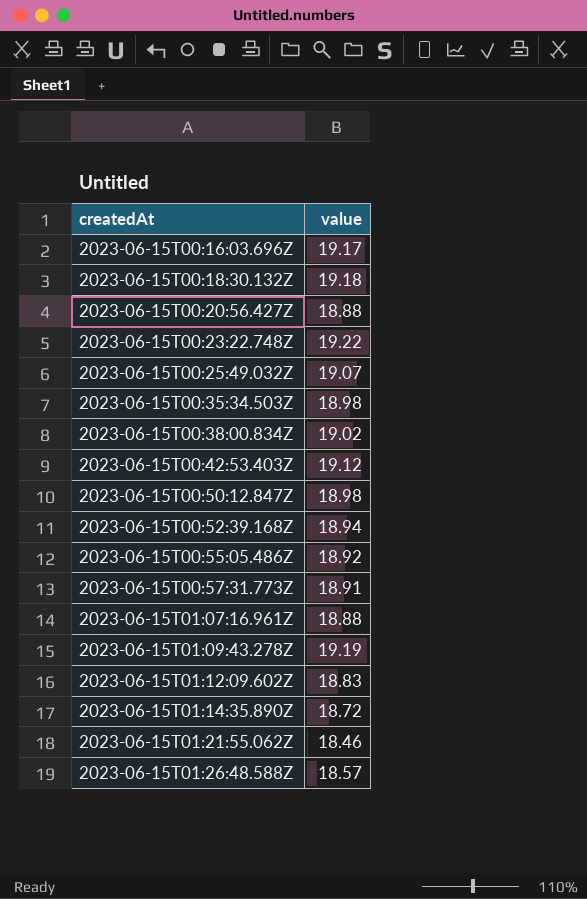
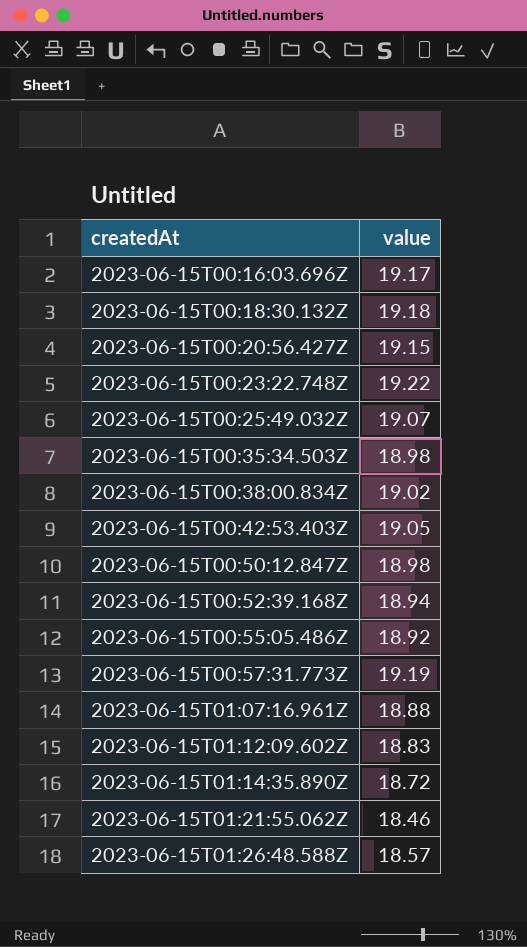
row 2023-06-15T01:09:43.278Z: 19.19 -> none
2023-06-15T00:20:56.427Z | value: 18.88 -> 19.15
2023-06-15T00:42:53.403Z | value: 19.12 -> 19.05
2023-06-15T00:57:31.773Z | value: 18.91 -> 19.19

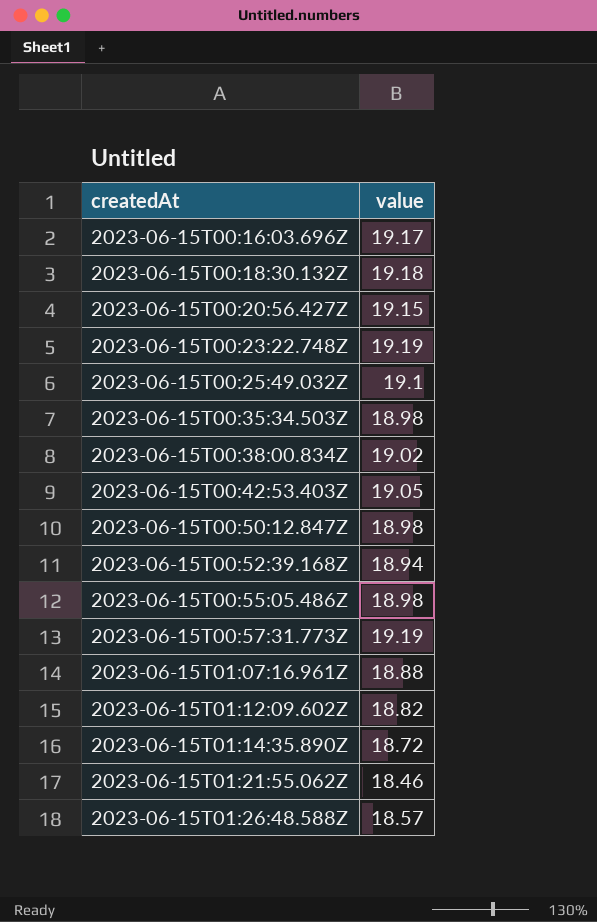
2023-06-15T00:23:22.748Z | value: 19.22 -> 19.19
2023-06-15T00:25:49.032Z | value: 19.07 -> 19.1
2023-06-15T00:55:05.486Z | value: 18.92 -> 18.98
2023-06-15T01:12:09.602Z | value: 18.83 -> 18.82

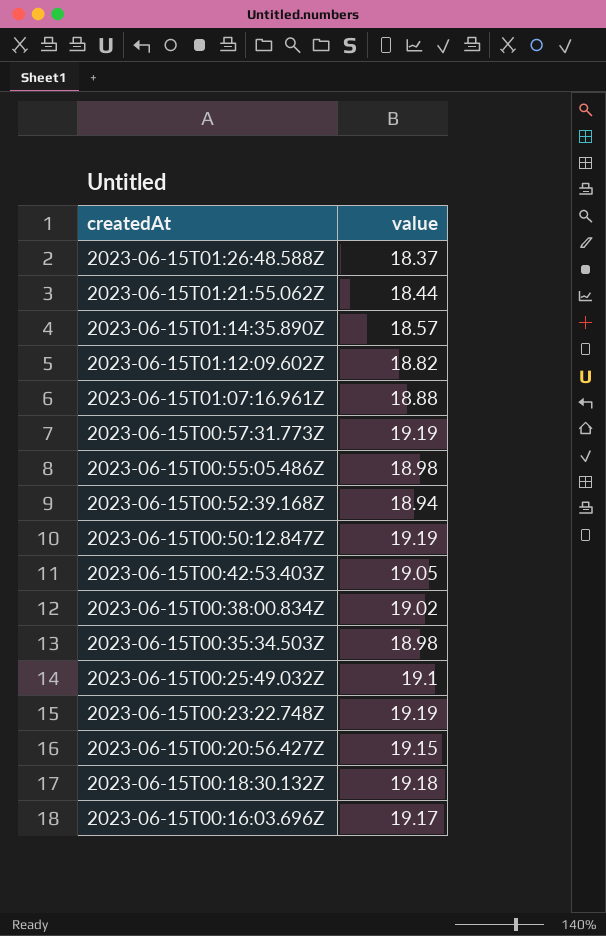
row order: createdAt ascending -> createdAt descending
2023-06-15T01:26:48.588Z | value: 18.57 -> 18.37
2023-06-15T01:21:55.062Z | value: 18.46 -> 18.44
2023-06-15T01:14:35.890Z | value: 18.72 -> 18.57
2023-06-15T00:50:12.847Z | value: 18.98 -> 19.19

